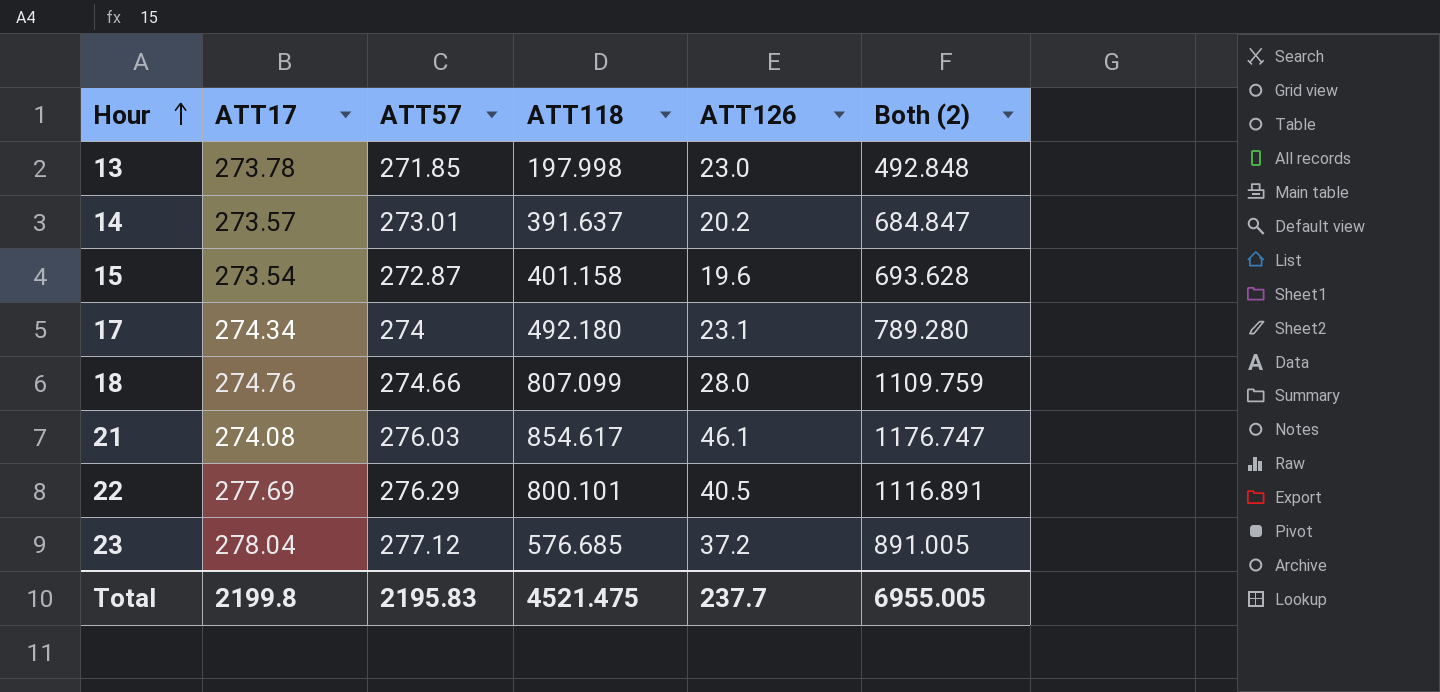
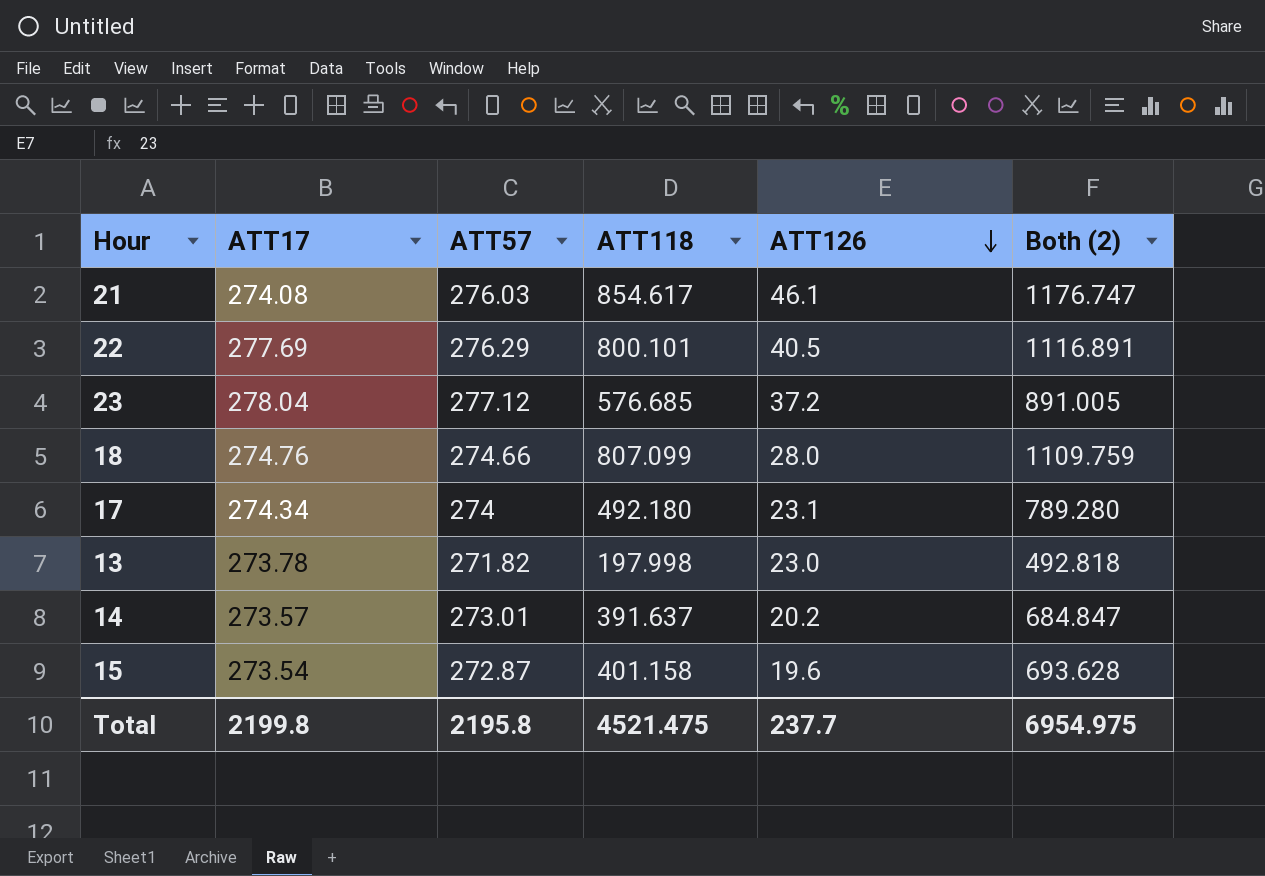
row order: Hour ascending -> ATT126 descending
13 | ATT57: 271.85 -> 271.82
13 | Both (2): 492.848 -> 492.818
Total | ATT57: 2195.83 -> 2195.8
Total | Both (2): 6955.005 -> 6954.975

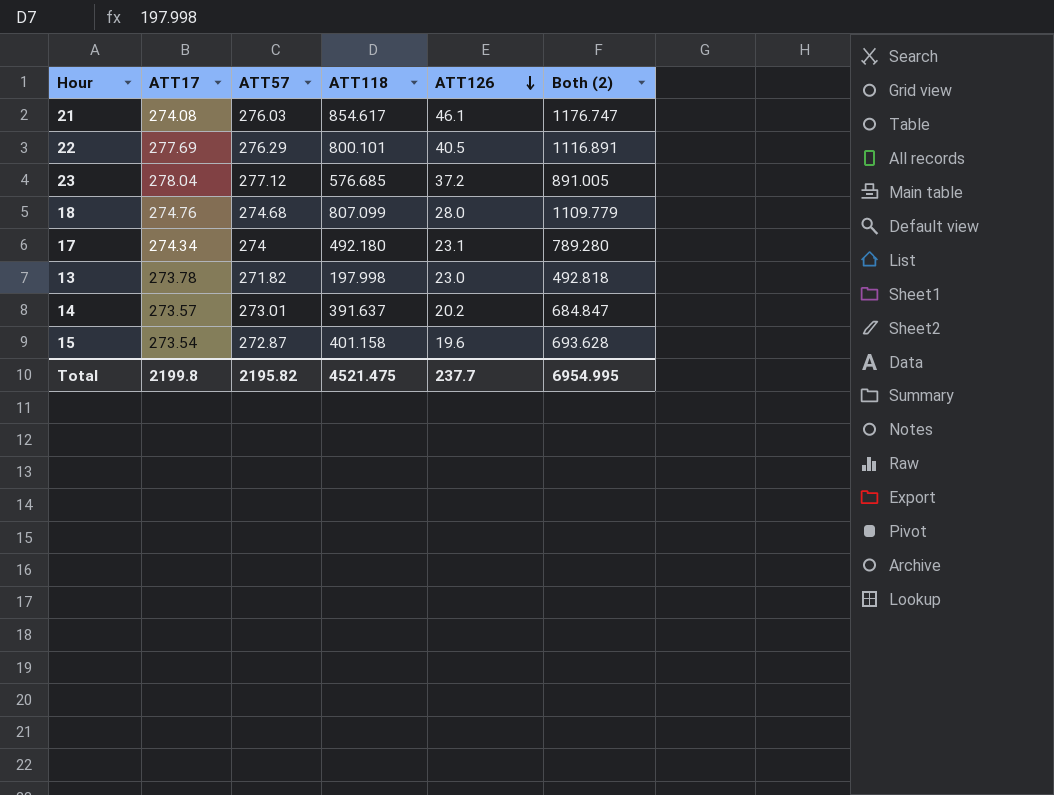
18 | ATT57: 274.66 -> 274.68
18 | Both (2): 1109.759 -> 1109.779
Total | ATT57: 2195.8 -> 2195.82
Total | Both (2): 6954.975 -> 6954.995

